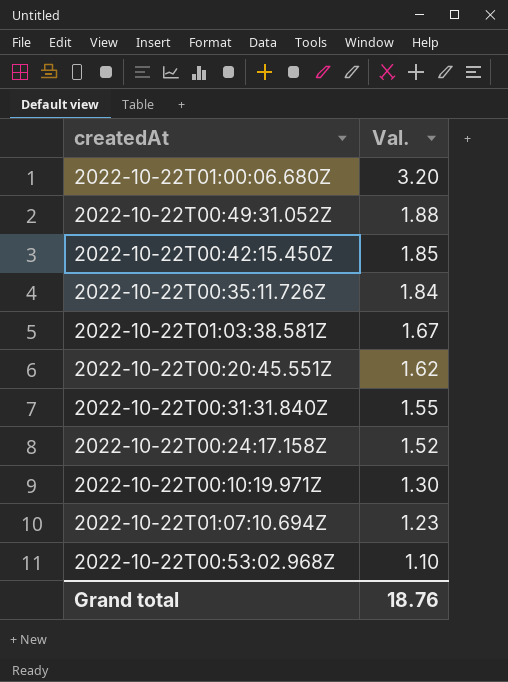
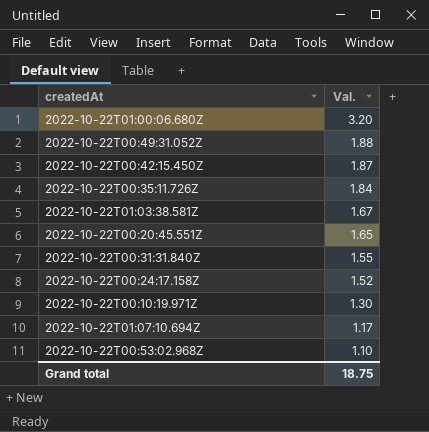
2022-10-22T00:42:15.450Z | Val.: 1.85 -> 1.87
2022-10-22T00:20:45.551Z | Val.: 1.62 -> 1.65
2022-10-22T01:07:10.694Z | Val.: 1.23 -> 1.17
Grand total | Val.: 18.76 -> 18.75

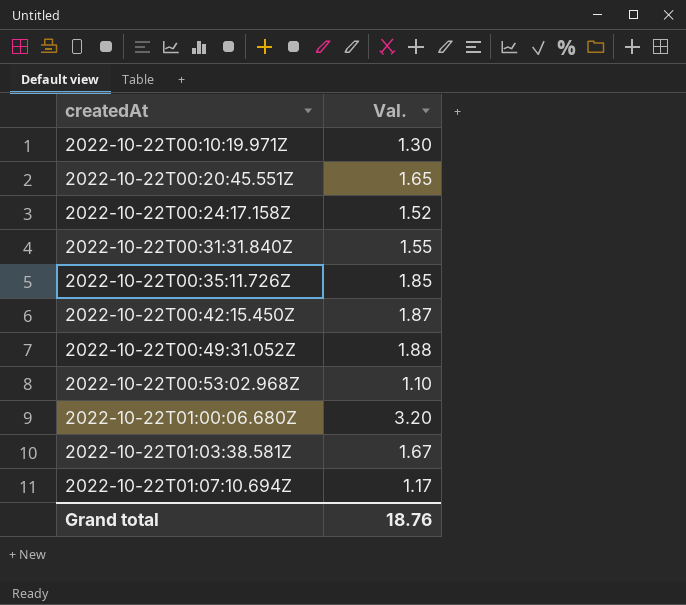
row order: Val. descending -> createdAt ascending
2022-10-22T00:35:11.726Z | Val.: 1.84 -> 1.85
Grand total | Val.: 18.75 -> 18.76

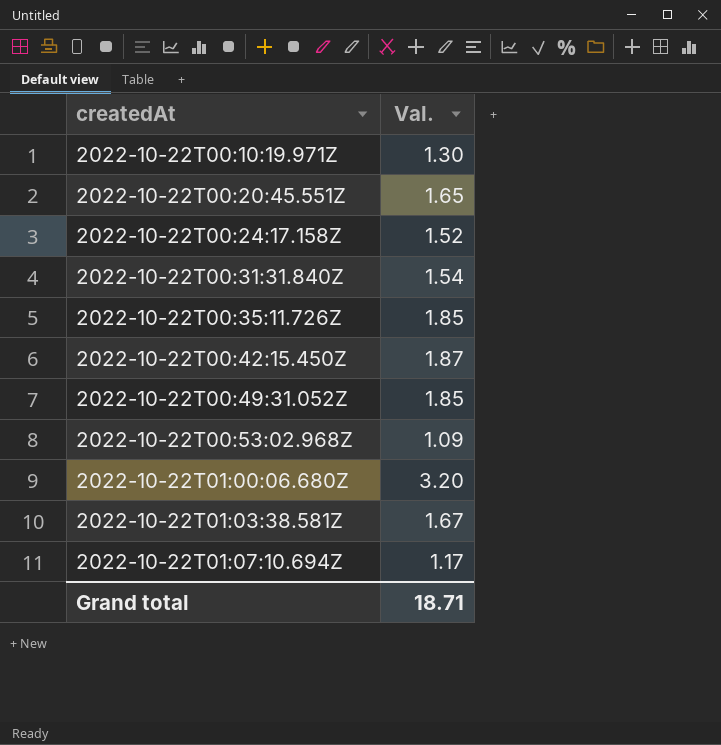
2022-10-22T00:31:31.840Z | Val.: 1.55 -> 1.54
2022-10-22T00:49:31.052Z | Val.: 1.88 -> 1.85
2022-10-22T00:53:02.968Z | Val.: 1.10 -> 1.09
Grand total | Val.: 18.76 -> 18.71

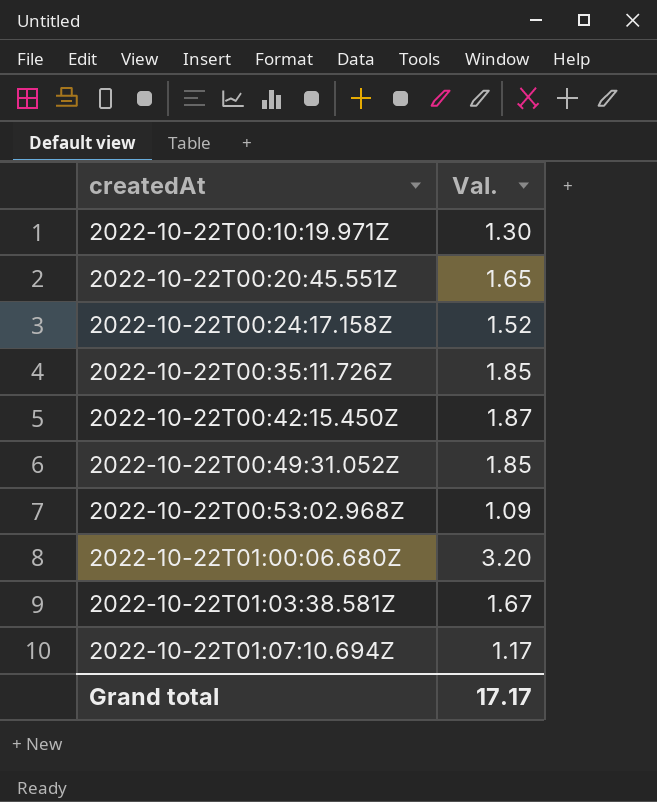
row 2022-10-22T00:31:31.840Z: 1.54 -> none
Grand total | Val.: 18.71 -> 17.17

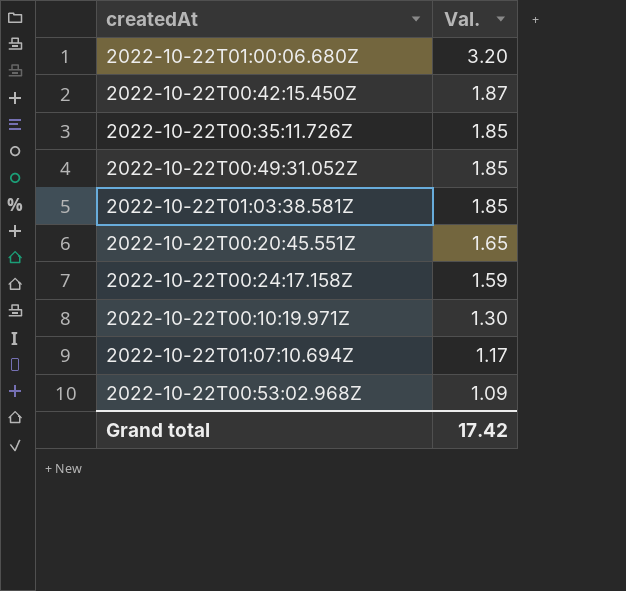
row order: createdAt ascending -> Val. descending
2022-10-22T01:03:38.581Z | Val.: 1.67 -> 1.85
2022-10-22T00:24:17.158Z | Val.: 1.52 -> 1.59
Grand total | Val.: 17.17 -> 17.42

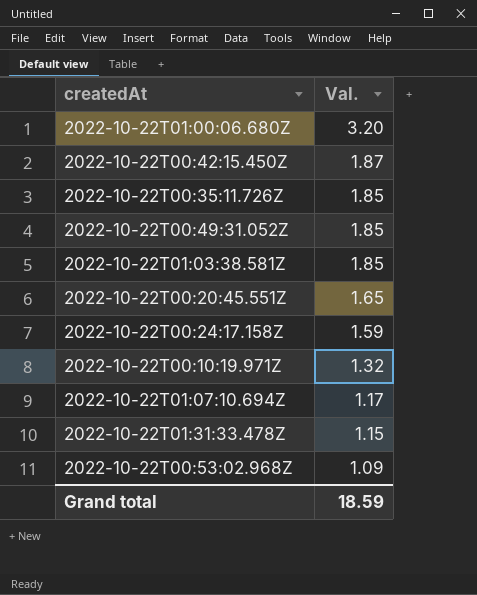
2022-10-22T00:10:19.971Z | Val.: 1.30 -> 1.32
row 2022-10-22T01:31:33.478Z: none -> 1.15
Grand total | Val.: 17.42 -> 18.59

